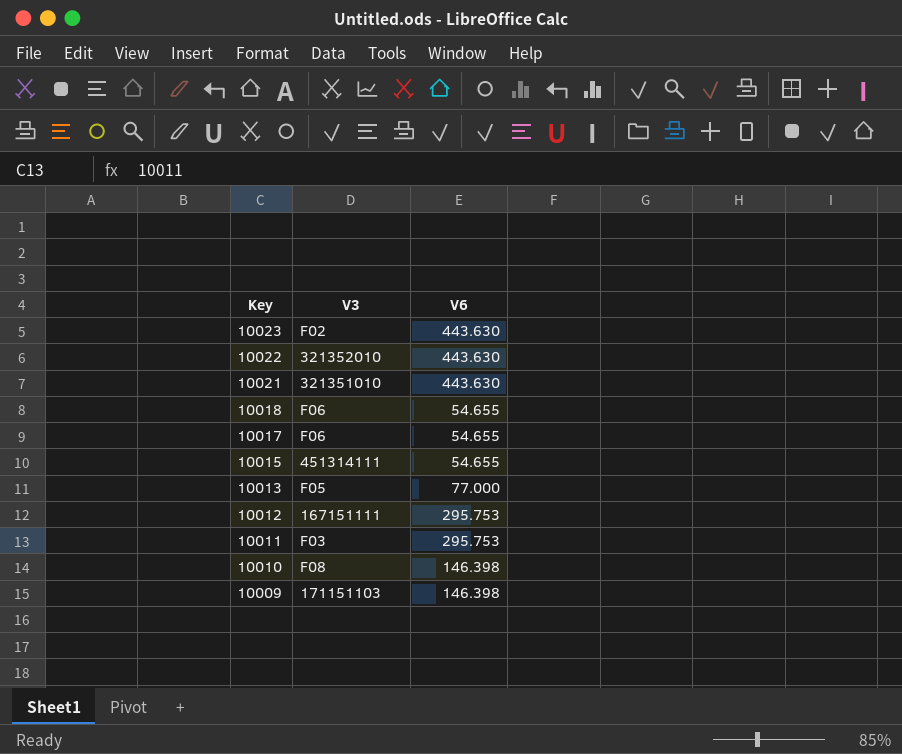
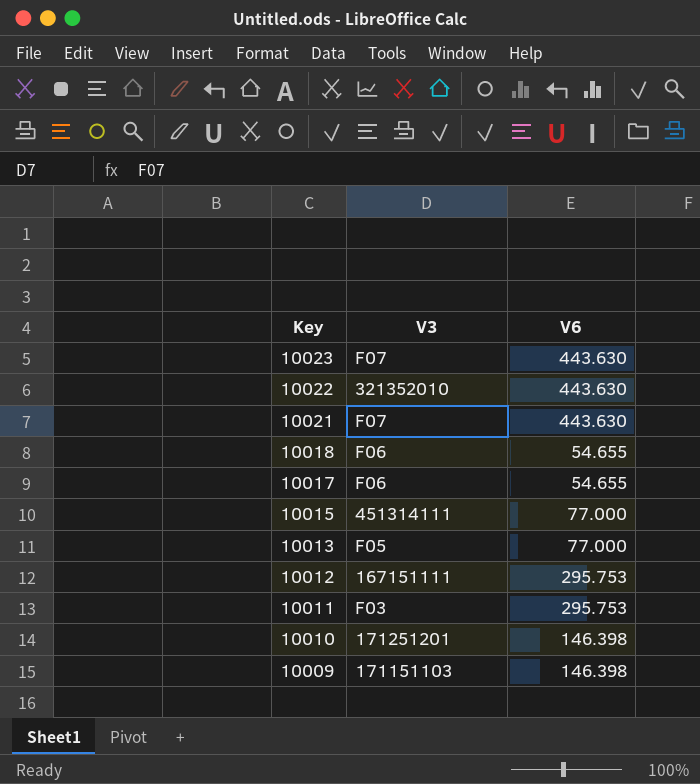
10023 | V3: F02 -> F07
10021 | V3: 321351010 -> F07
10015 | V6: 54.655 -> 77.000
10010 | V3: F08 -> 171251201

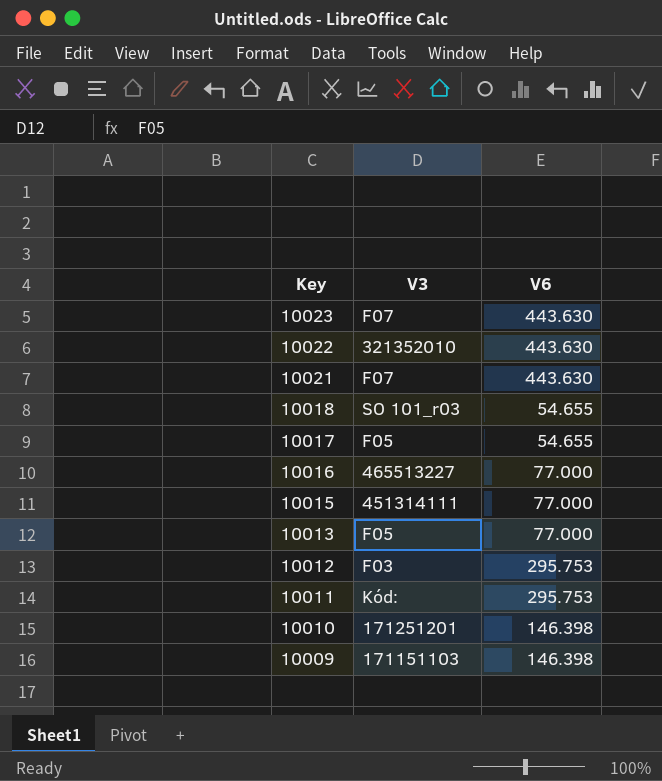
10018 | V3: F06 -> SO 101_r03
10017 | V3: F06 -> F05
row 10016: none -> 465513227 | 77.000
10012 | V3: 167151111 -> F03
10011 | V3: F03 -> Kód:

